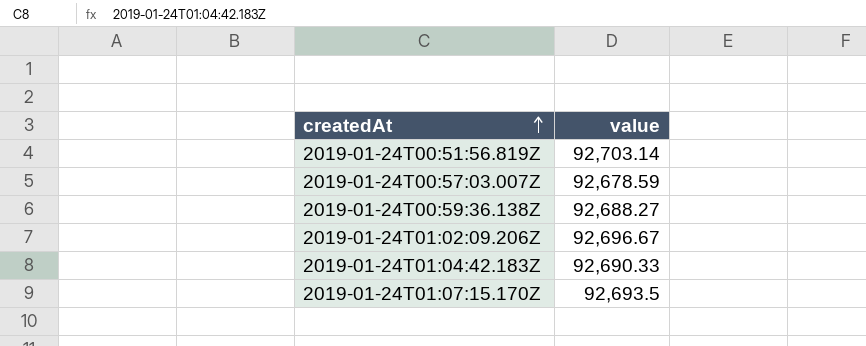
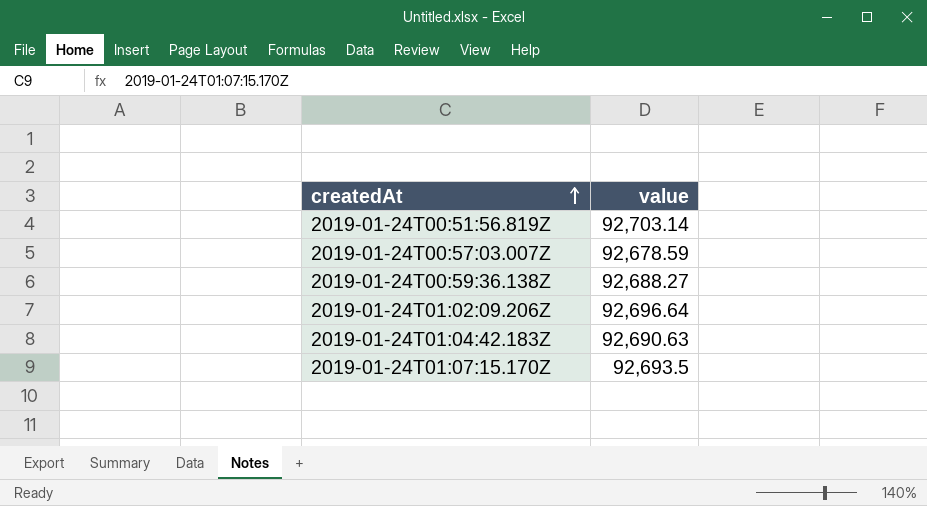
2019-01-24T01:02:09.206Z | value: 92,696.67 -> 92,696.64
2019-01-24T01:04:42.183Z | value: 92,690.33 -> 92,690.63

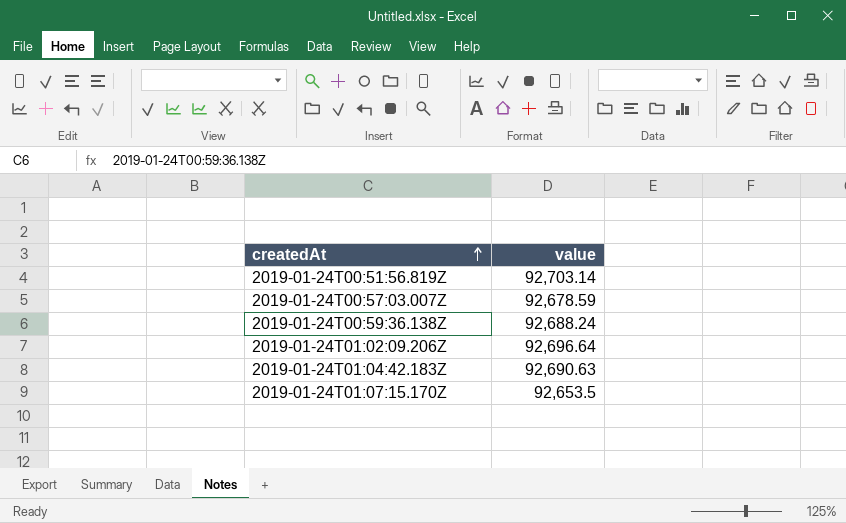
2019-01-24T00:59:36.138Z | value: 92,688.27 -> 92,688.24
2019-01-24T01:07:15.170Z | value: 92,693.5 -> 92,653.5

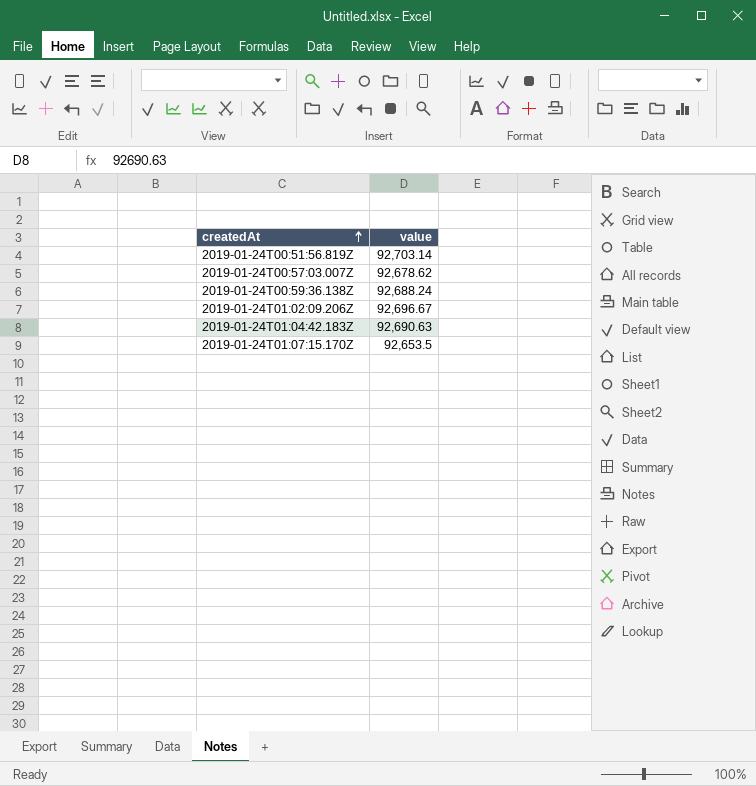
2019-01-24T00:57:03.007Z | value: 92,678.59 -> 92,678.62
2019-01-24T01:02:09.206Z | value: 92,696.64 -> 92,696.67

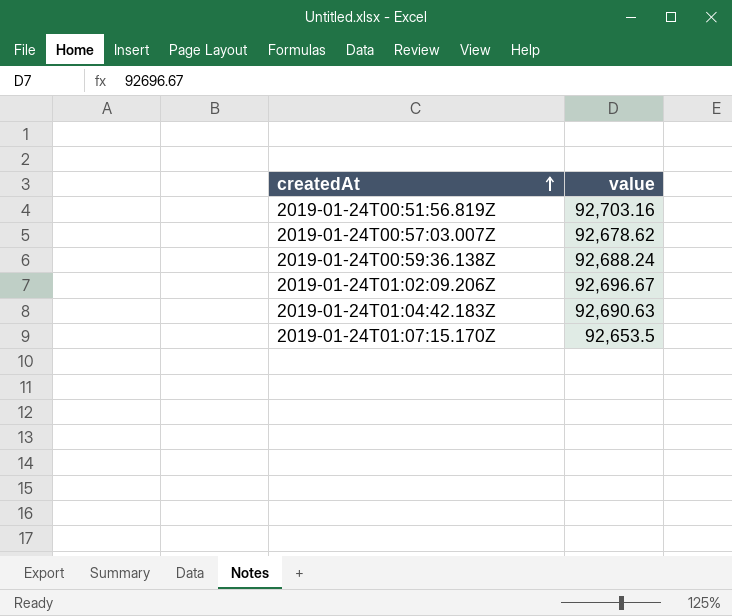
2019-01-24T00:51:56.819Z | value: 92,703.14 -> 92,703.16

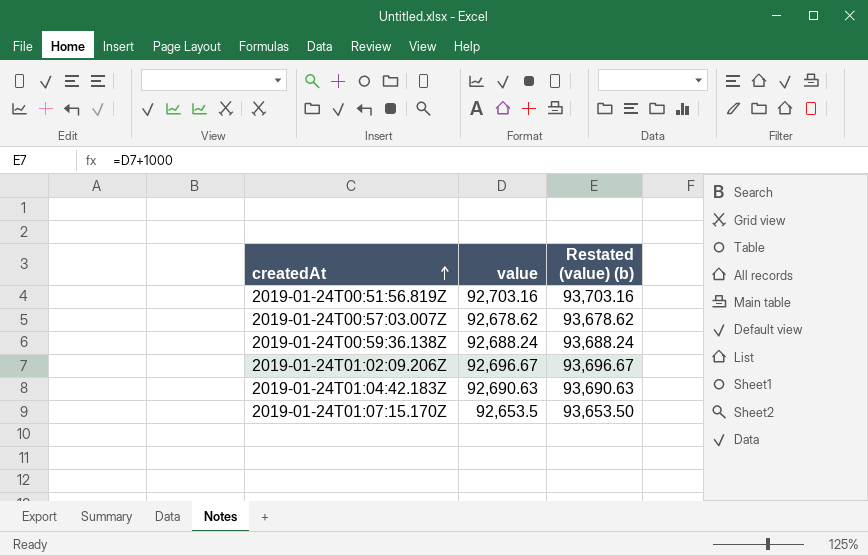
column Restated (value) (b) | formula: none -> [value] + 1000

